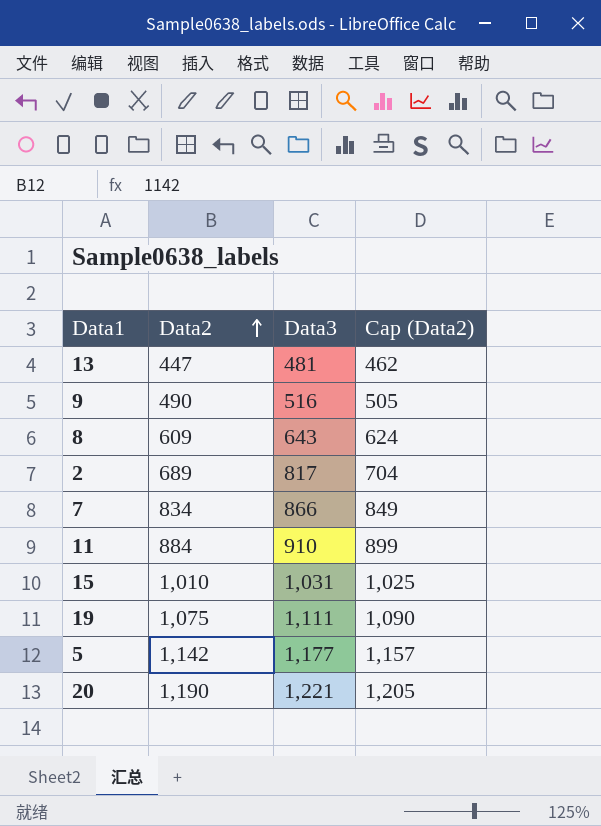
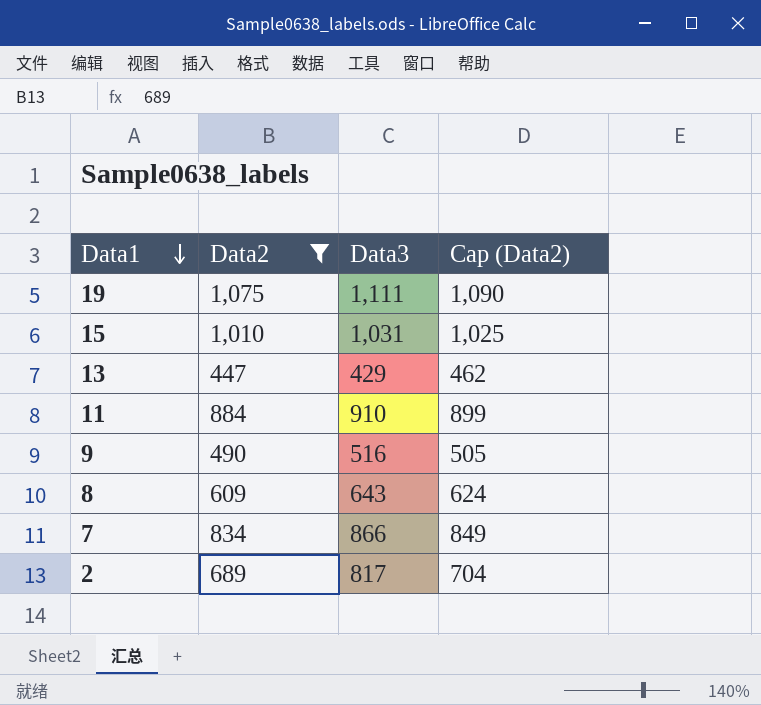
filter: none -> Data2 <= 1,075
row order: Data2 ascending -> Data1 descending
13 | Data3: 481 -> 429

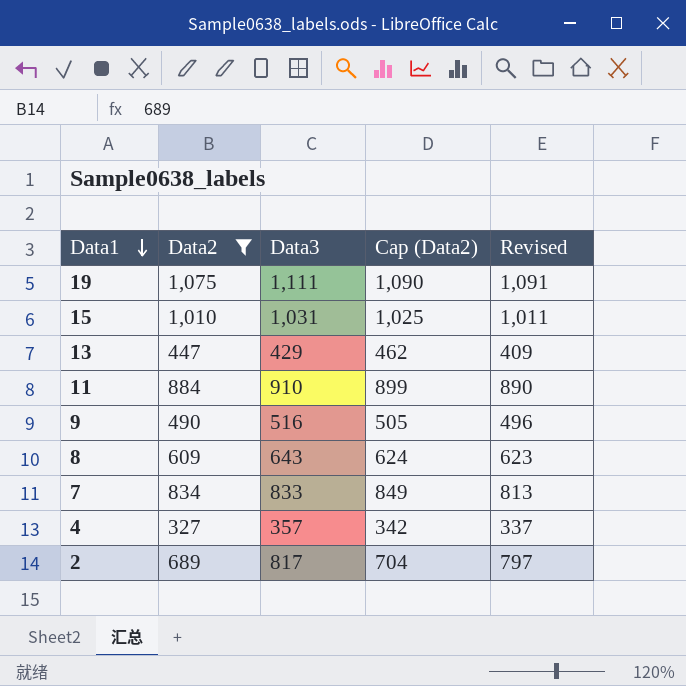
column Revised | formula: none -> [Data3] - 20
7 | Data3: 866 -> 833
row 4: none -> 327 | 357 | 342 | 337

